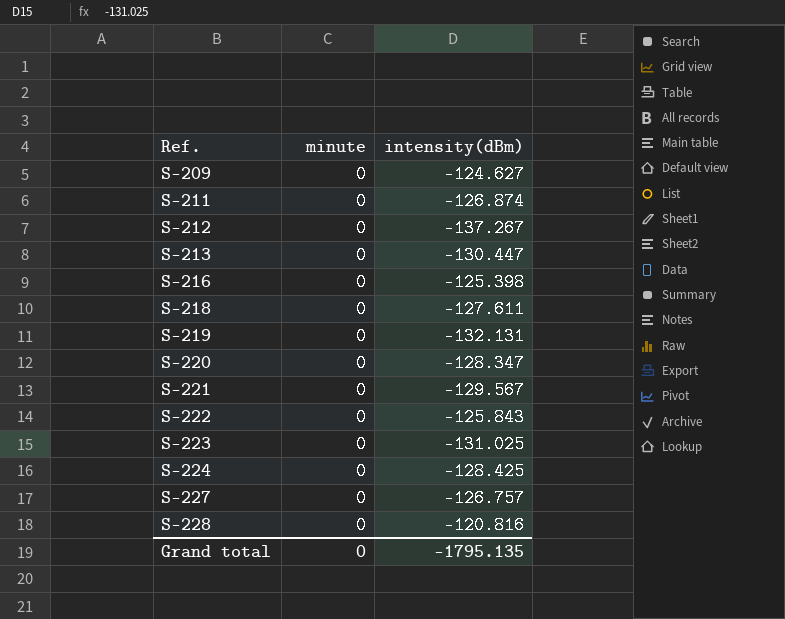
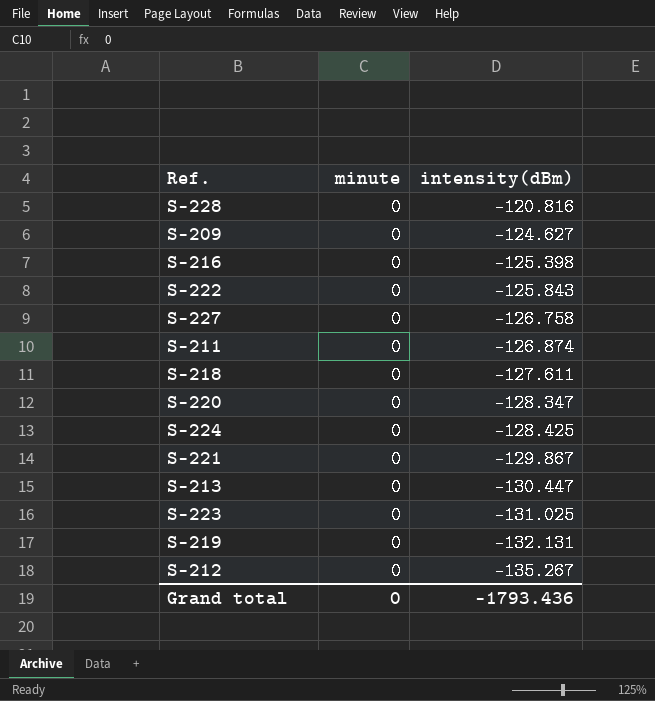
row order: Ref. ascending -> intensity(dBm) descending
S-227 | intensity(dBm): -126.757 -> -126.758
S-221 | intensity(dBm): -129.567 -> -129.867
S-212 | intensity(dBm): -137.267 -> -135.267
Grand total | intensity(dBm): -1795.135 -> -1793.436

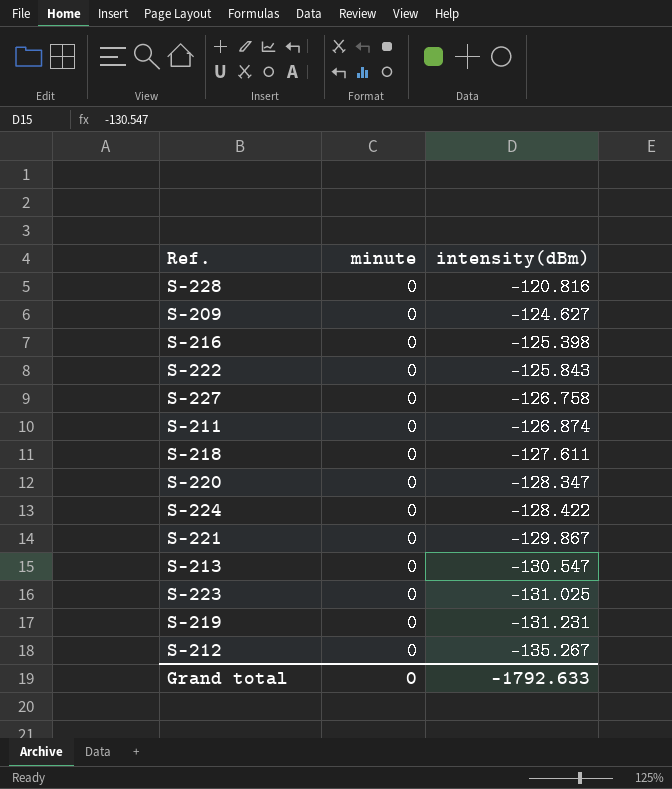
S-224 | intensity(dBm): -128.425 -> -128.422
S-213 | intensity(dBm): -130.447 -> -130.547
S-219 | intensity(dBm): -132.131 -> -131.231
Grand total | intensity(dBm): -1793.436 -> -1792.633

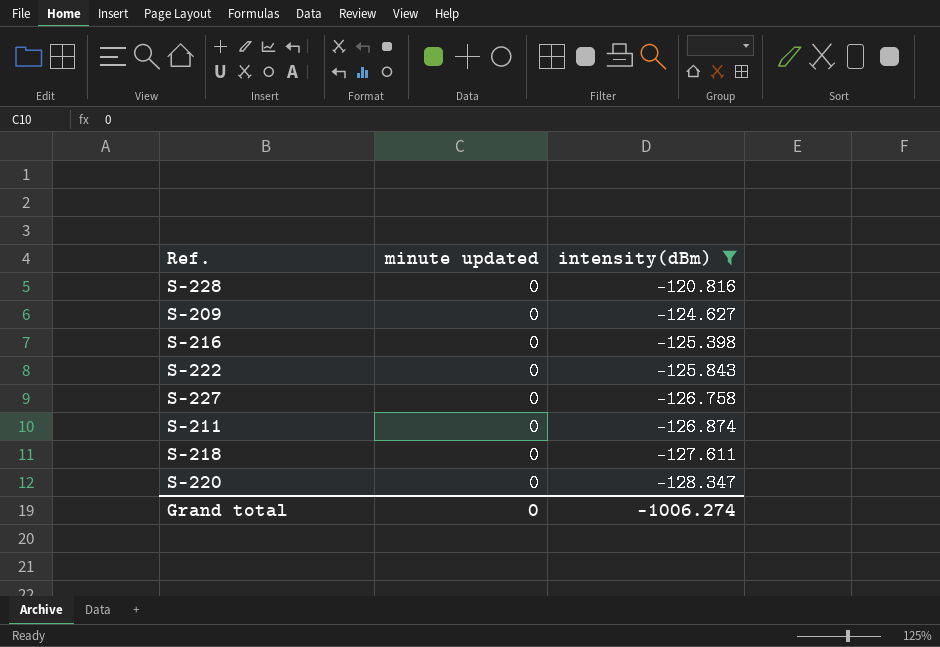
filter: none -> intensity(dBm) >= -128.347
column name: minute -> minute updated
Grand total | intensity(dBm): -1792.633 -> -1006.274

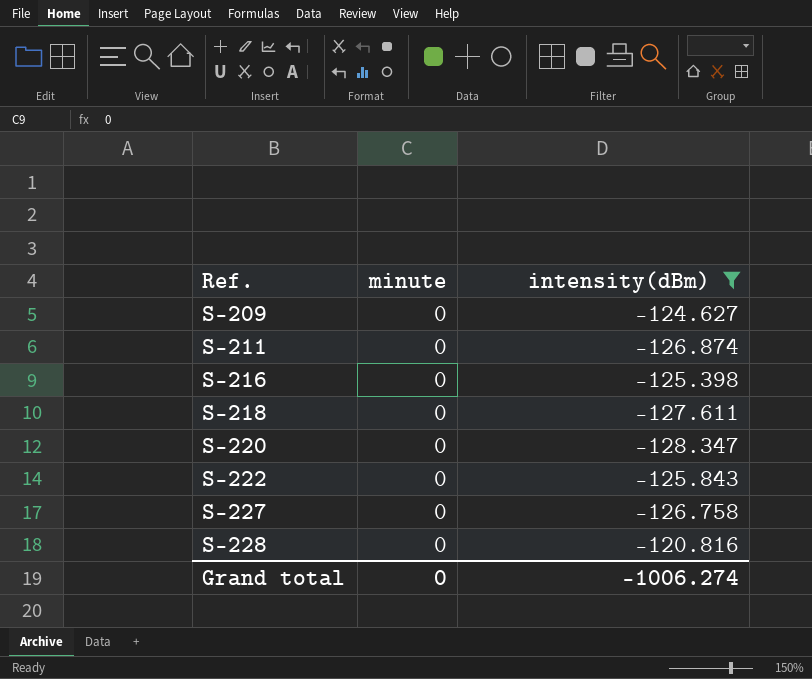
row order: intensity(dBm) descending -> Ref. ascending
column name: minute updated -> minute

